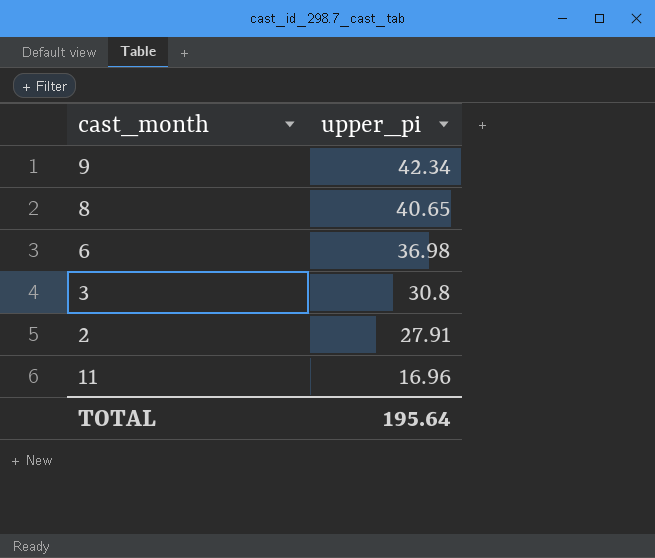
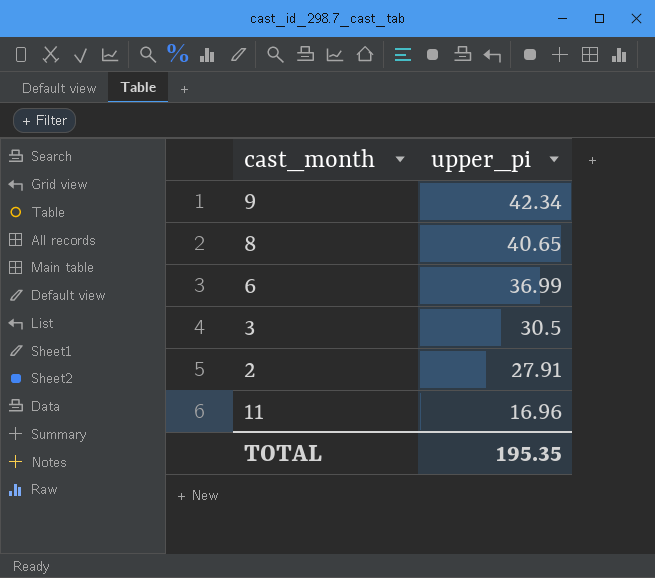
6 | upper_pi: 36.98 -> 36.99
3 | upper_pi: 30.8 -> 30.5
TOTAL | upper_pi: 195.64 -> 195.35

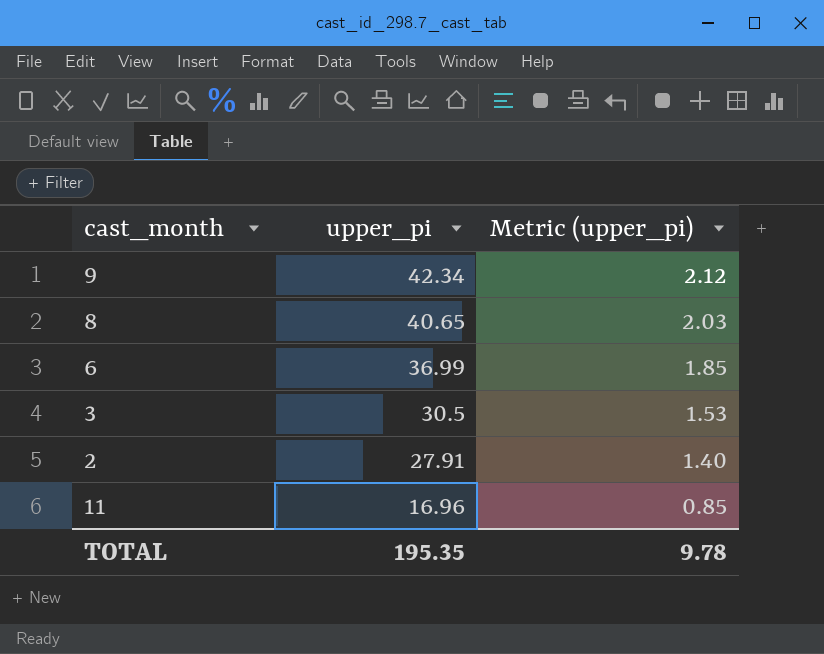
column Metric (upper_pi) | formula: none -> [upper_pi] * 0.05

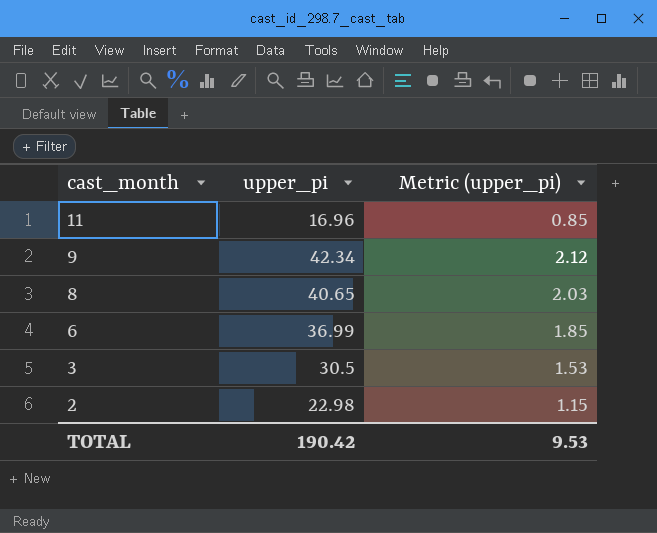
row order: upper_pi descending -> cast_month descending
2 | upper_pi: 27.91 -> 22.98
2 | Metric (upper_pi): 1.40 -> 1.15
TOTAL | upper_pi: 195.35 -> 190.42
TOTAL | Metric (upper_pi): 9.78 -> 9.53

